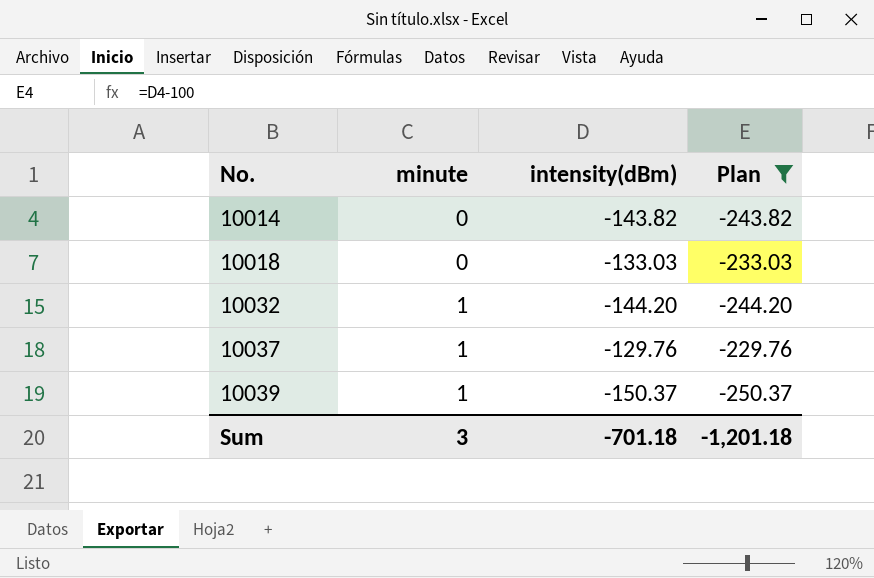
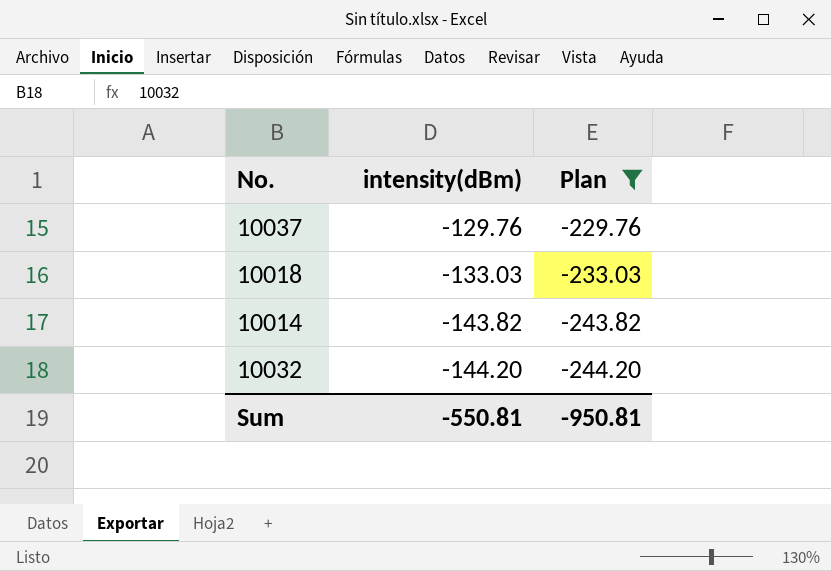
row order: No. ascending -> intensity(dBm) descending
column minute | position: 2 -> none
row 10039: 1 | -150.37 | -250.37 -> none
Sum | intensity(dBm): -701.18 -> -550.81
Sum | Plan: -1,201.18 -> -950.81

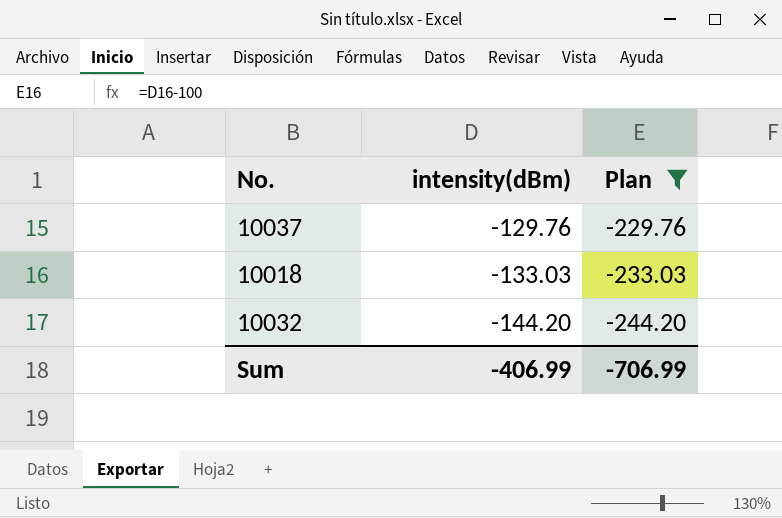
row 10014: -143.82 | -243.82 -> none
Sum | intensity(dBm): -550.81 -> -406.99
Sum | Plan: -950.81 -> -706.99

